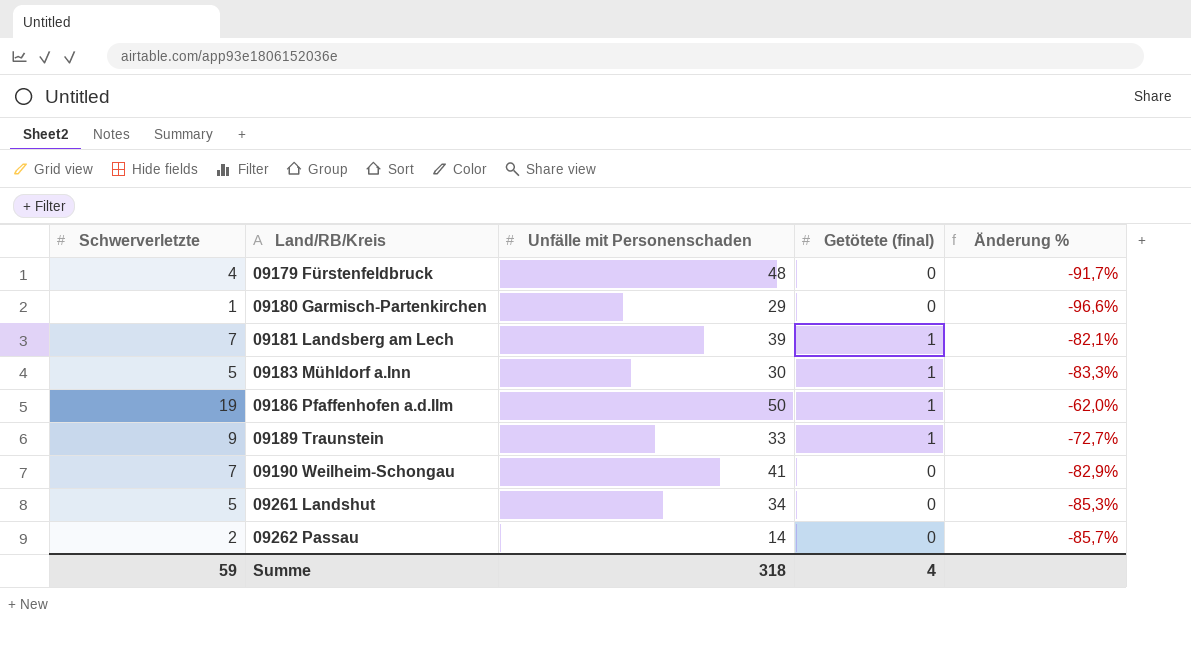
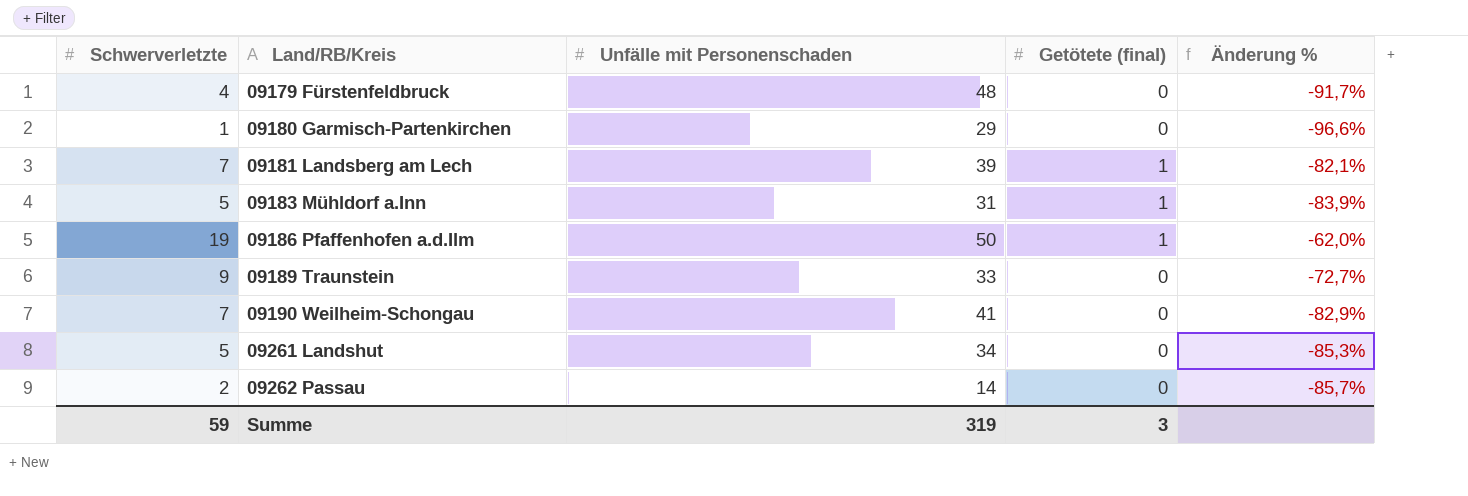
09183 Mühldorf a.Inn | Unfälle mit Personenschaden: 30 -> 31
09183 Mühldorf a.Inn | Änderung %: -83,3% -> -83,9%
09189 Traunstein | Getötete (final): 1 -> 0
Summe | Unfälle mit Personenschaden: 318 -> 319
Summe | Getötete (final): 4 -> 3

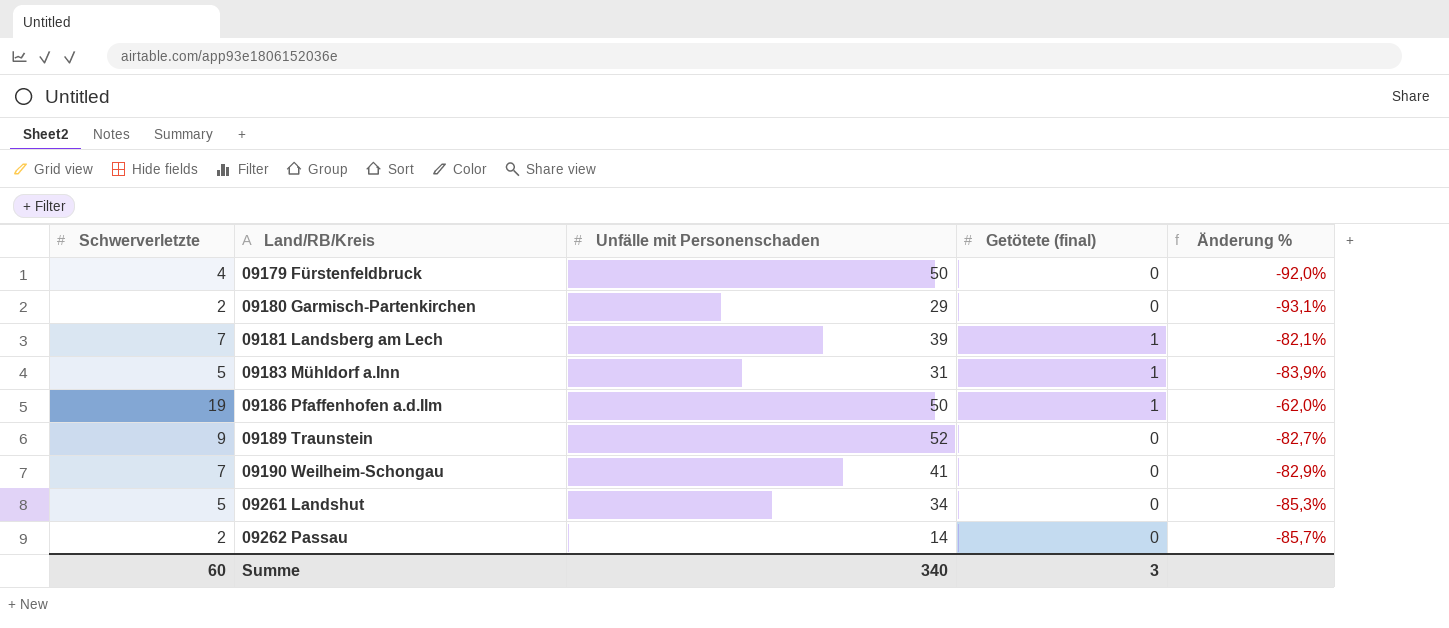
09179 Fürstenfeldbruck | Unfälle mit Personenschaden: 48 -> 50
09179 Fürstenfeldbruck | Änderung %: -91,7% -> -92,0%
09180 Garmisch-Partenkirchen | Schwerverletzte: 1 -> 2
09180 Garmisch-Partenkirchen | Änderung %: -96,6% -> -93,1%
09189 Traunstein | Unfälle mit Personenschaden: 33 -> 52
09189 Traunstein | Änderung %: -72,7% -> -82,7%
Summe | Schwerverletzte: 59 -> 60
Summe | Unfälle mit Personenschaden: 319 -> 340

